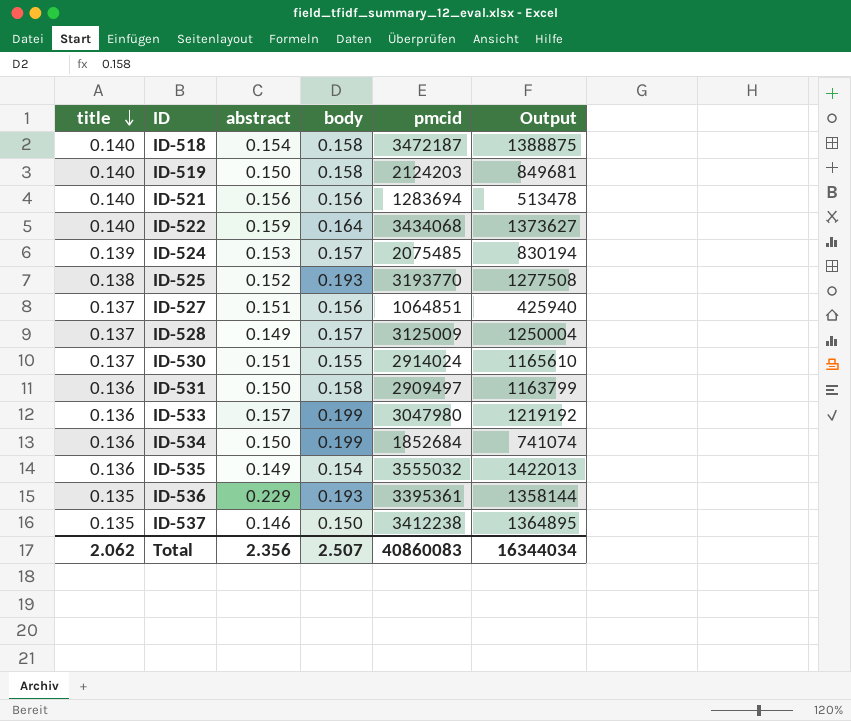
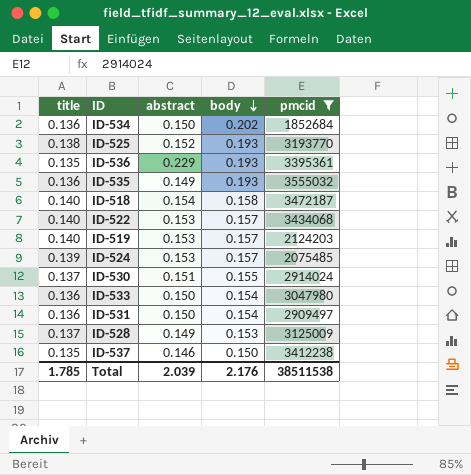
filter: none -> pmcid >= 1852684
row order: title descending -> body descending
column Output | formula: [pmcid] * 0.4 -> none
ID-534 | body: 0.199 -> 0.202
ID-535 | body: 0.154 -> 0.193
ID-522 | abstract: 0.159 -> 0.153
ID-522 | body: 0.164 -> 0.157
ID-519 | abstract: 0.150 -> 0.153
ID-519 | body: 0.158 -> 0.157
ID-533 | abstract: 0.157 -> 0.150
ID-533 | body: 0.199 -> 0.154
ID-531 | body: 0.158 -> 0.154
ID-528 | body: 0.157 -> 0.153
Total | title: 2.062 -> 1.785
Total | abstract: 2.356 -> 2.039
Total | body: 2.507 -> 2.176
Total | pmcid: 40860083 -> 38511538

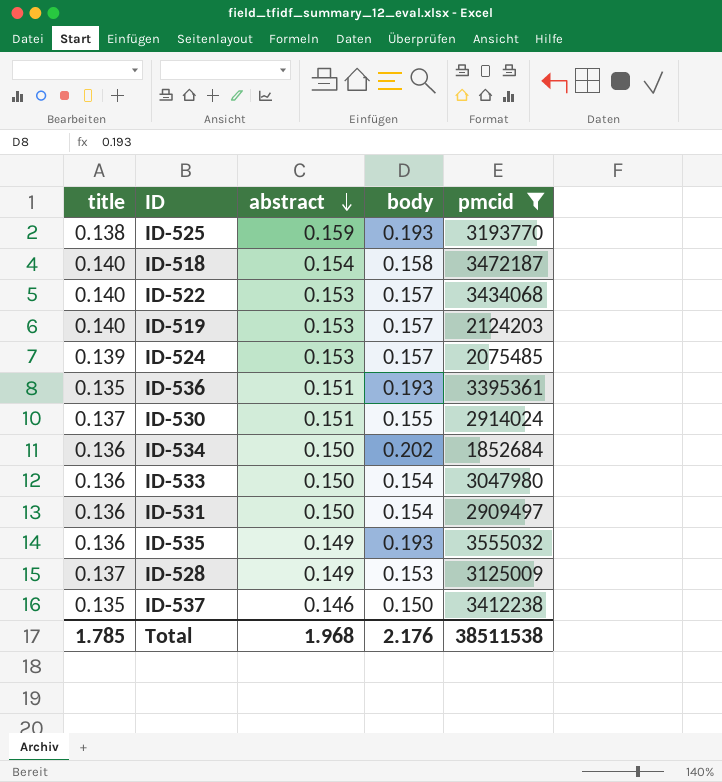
row order: body descending -> abstract descending
ID-525 | abstract: 0.152 -> 0.159
ID-536 | abstract: 0.229 -> 0.151
Total | abstract: 2.039 -> 1.968

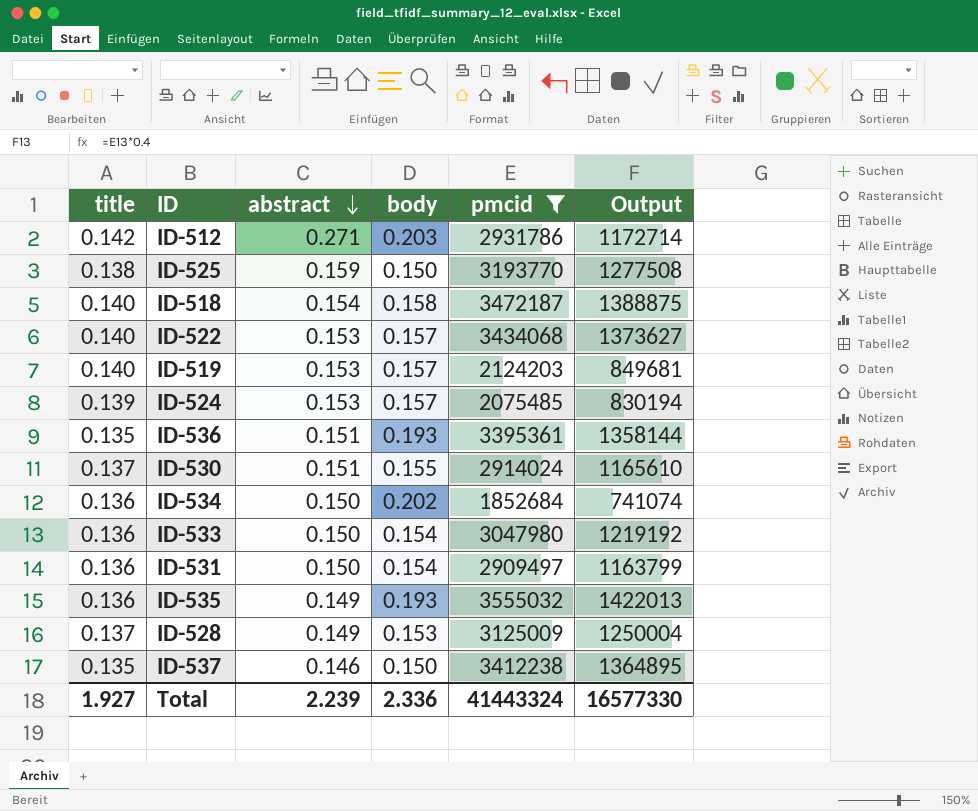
column Output | formula: none -> [pmcid] * 0.4
row ID-512: none -> 0.142 | 0.271 | 0.203 | 2931786 | 1172714
ID-525 | body: 0.193 -> 0.150
Total | title: 1.785 -> 1.927
Total | abstract: 1.968 -> 2.239
Total | body: 2.176 -> 2.336
Total | pmcid: 38511538 -> 41443324

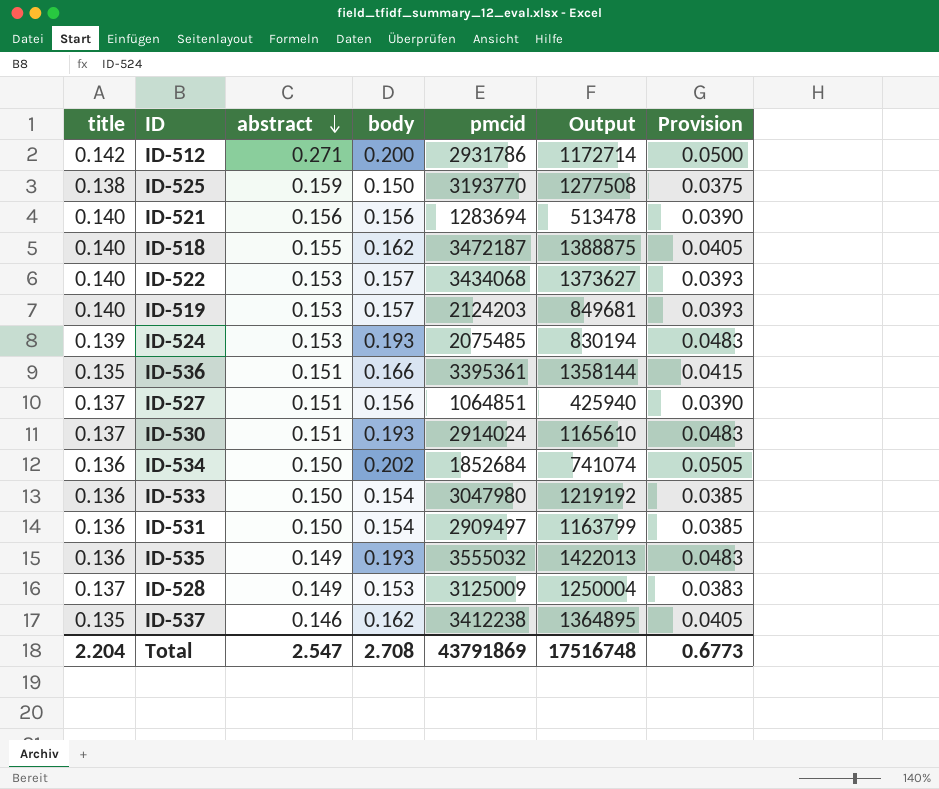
filter: pmcid >= 1852684 -> none
column Provision | formula: none -> [body] * 0.25
ID-512 | body: 0.203 -> 0.200
ID-518 | abstract: 0.154 -> 0.155
ID-518 | body: 0.158 -> 0.162
ID-524 | body: 0.157 -> 0.193
ID-536 | body: 0.193 -> 0.166
ID-530 | body: 0.155 -> 0.193
ID-537 | body: 0.150 -> 0.162
Total | title: 1.927 -> 2.204
Total | abstract: 2.239 -> 2.547
Total | body: 2.336 -> 2.708
Total | pmcid: 41443324 -> 43791869
Total | Output: 16577330 -> 17516748

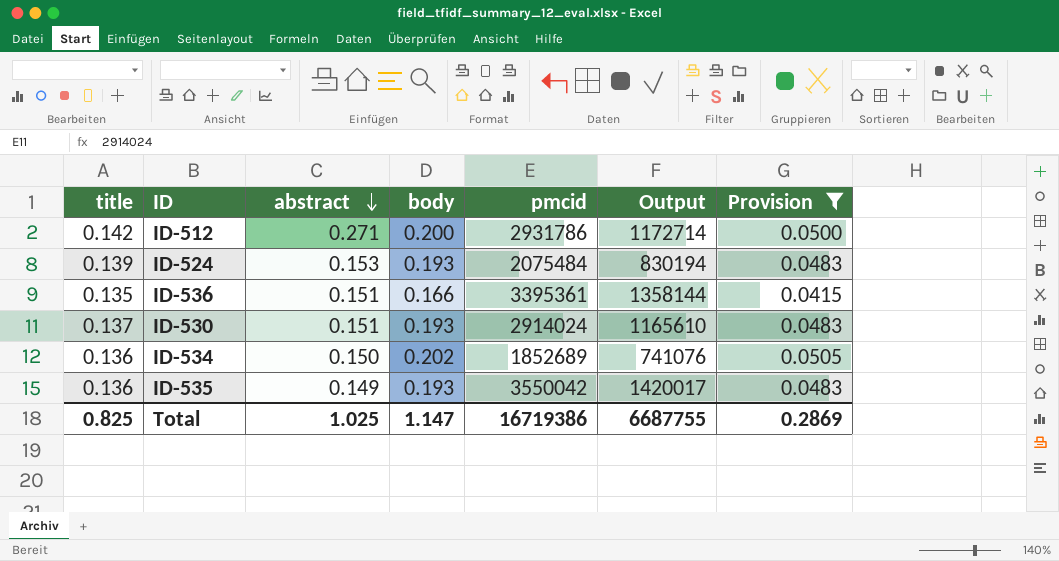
filter: none -> Provision >= 0.0415
ID-524 | pmcid: 2075485 -> 2075484
ID-534 | pmcid: 1852684 -> 1852689
ID-534 | Output: 741074 -> 741076
ID-535 | pmcid: 3555032 -> 3550042
ID-535 | Output: 1422013 -> 1420017
Total | title: 2.204 -> 0.825
Total | abstract: 2.547 -> 1.025
Total | body: 2.708 -> 1.147
Total | pmcid: 43791869 -> 16719386
Total | Output: 17516748 -> 6687755
Total | Provision: 0.6773 -> 0.2869

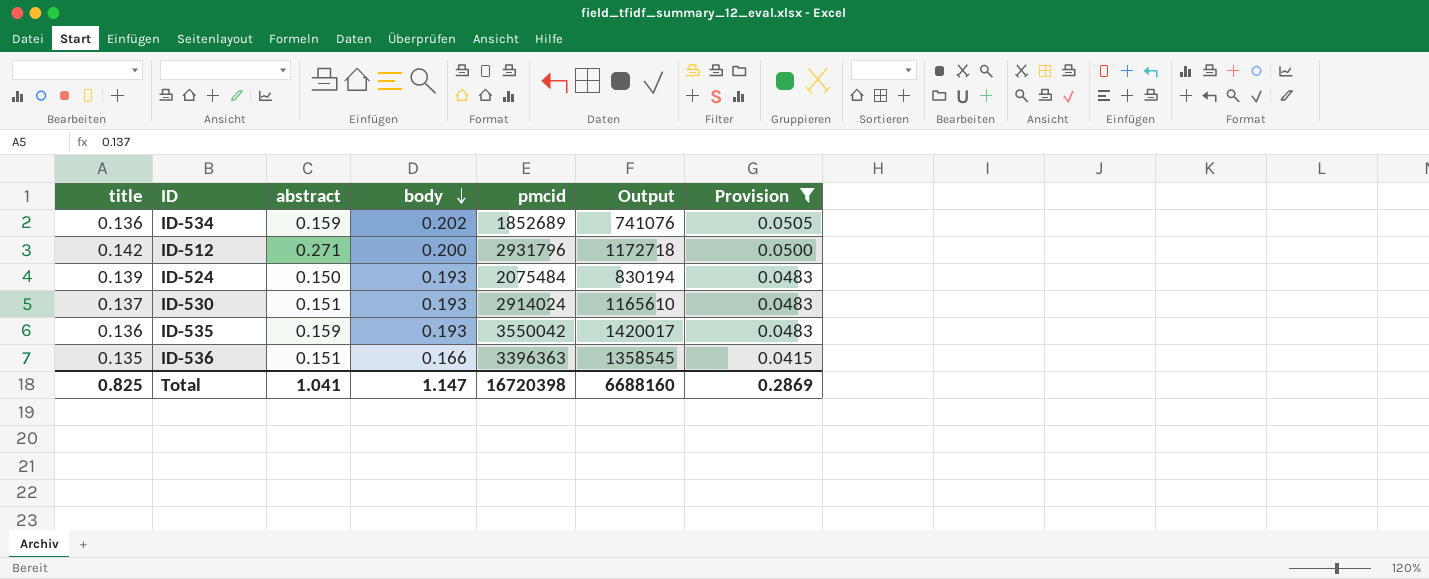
row order: abstract descending -> body descending
ID-534 | abstract: 0.150 -> 0.159
ID-512 | pmcid: 2931786 -> 2931796
ID-512 | Output: 1172714 -> 1172718
ID-524 | abstract: 0.153 -> 0.150
ID-535 | abstract: 0.149 -> 0.159
ID-536 | pmcid: 3395361 -> 3396363
ID-536 | Output: 1358144 -> 1358545
Total | abstract: 1.025 -> 1.041
Total | pmcid: 16719386 -> 16720398
Total | Output: 6687755 -> 6688160

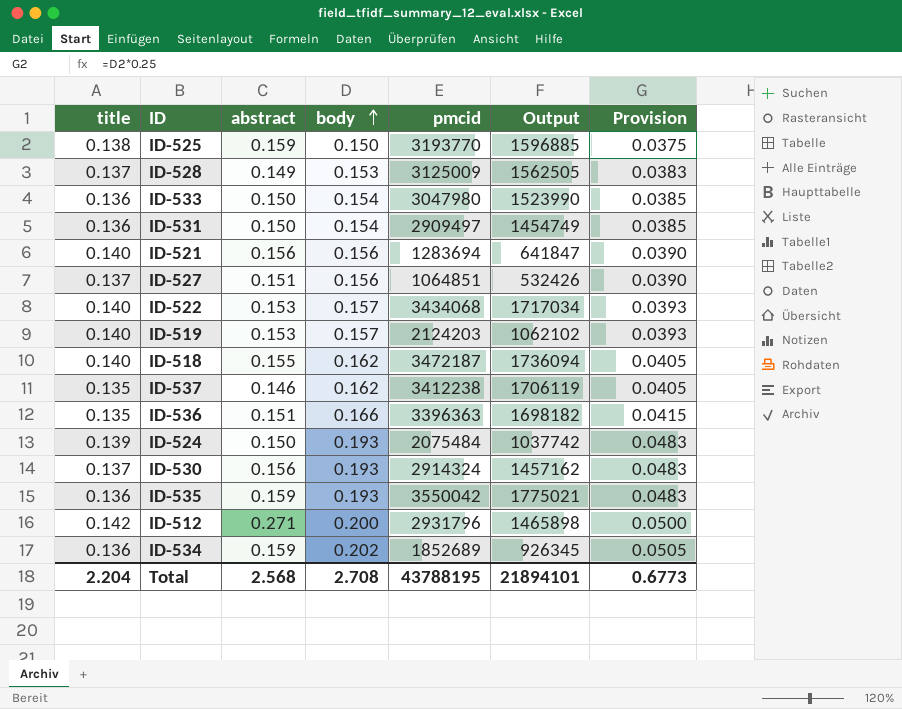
filter: Provision >= 0.0415 -> none
row order: body descending -> body ascending
column Output | formula: [pmcid] * 0.4 -> [pmcid] * 0.5
ID-530 | abstract: 0.151 -> 0.156
ID-530 | pmcid: 2914024 -> 2914324
Total | title: 0.825 -> 2.204
Total | abstract: 1.041 -> 2.568
Total | body: 1.147 -> 2.708
Total | pmcid: 16720398 -> 43788195
Total | Output: 6688160 -> 21894101
Total | Provision: 0.2869 -> 0.6773

